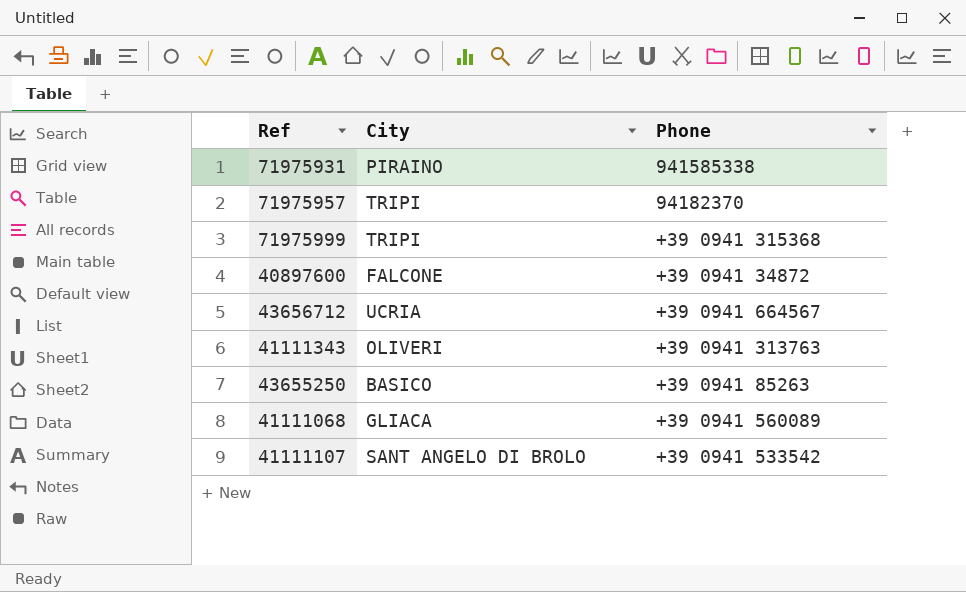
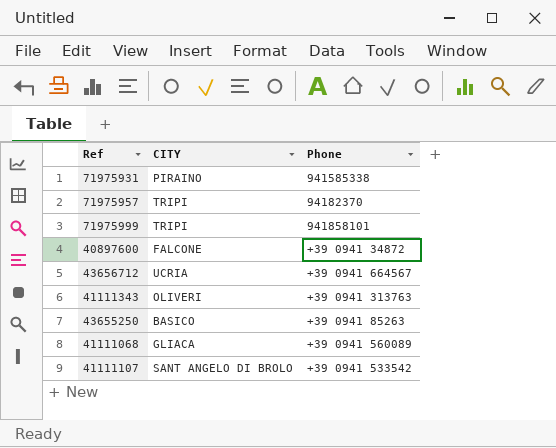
column name: City -> CITY
71975999 | Phone: +39 0941 315368 -> 941858101

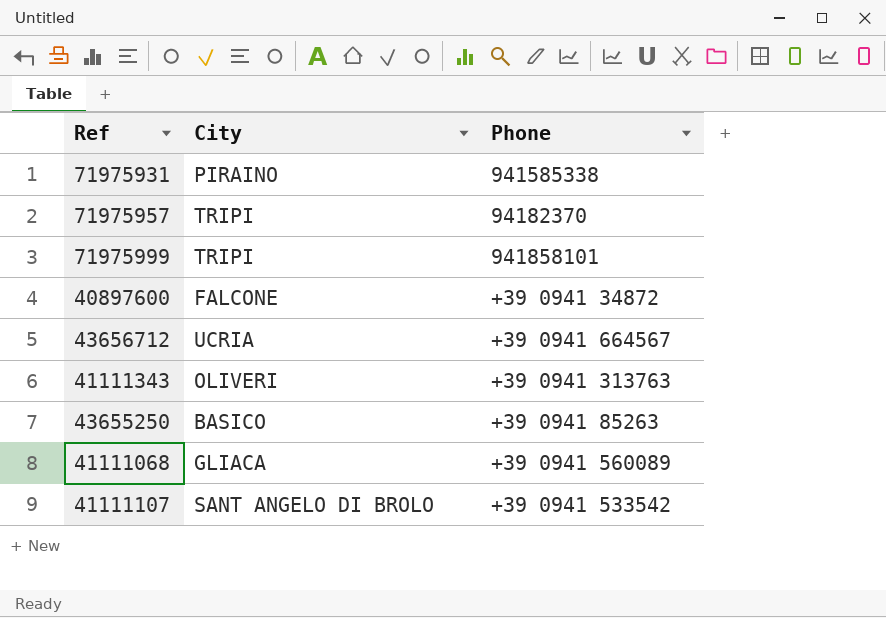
column name: CITY -> City

